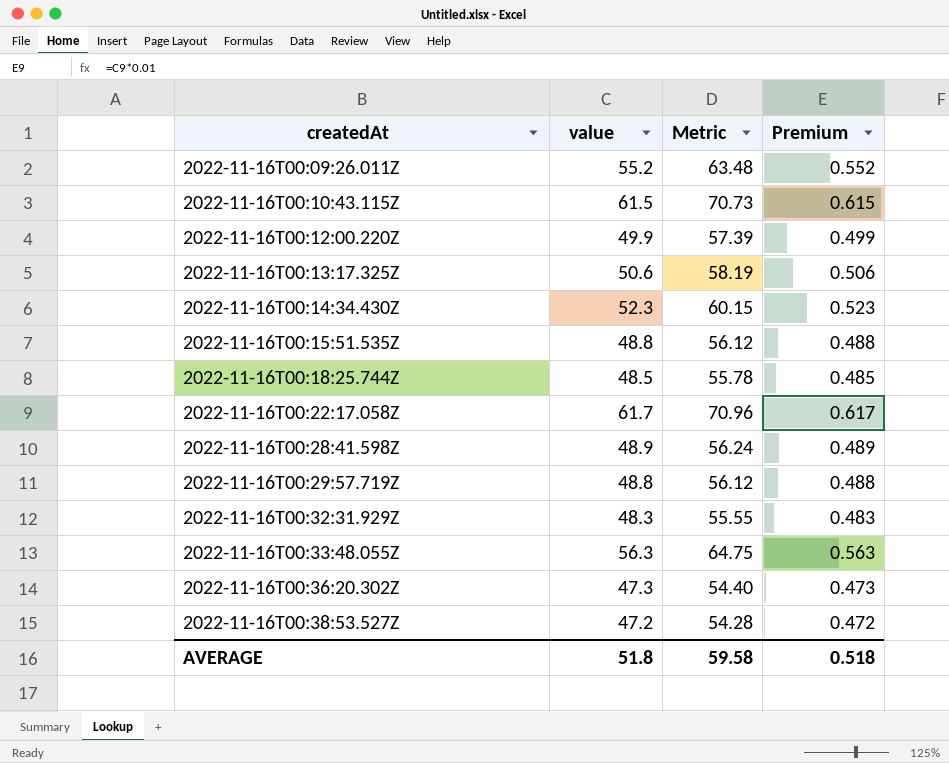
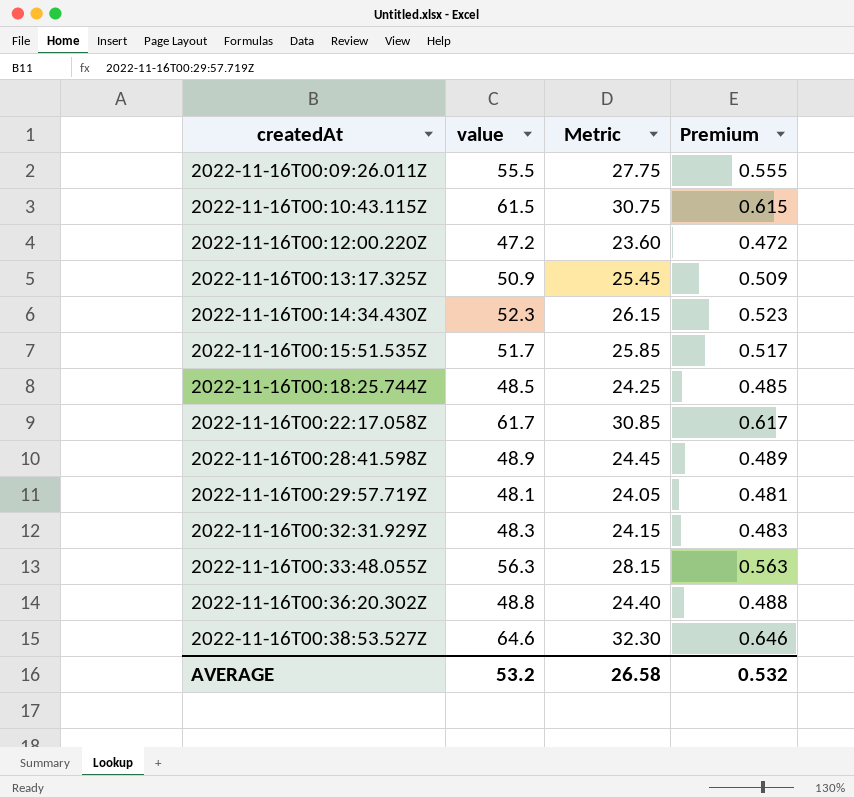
column Metric | formula: [value] * 1.15 -> [value] * 0.5
2022-11-16T00:09:26.011Z | value: 55.2 -> 55.5
2022-11-16T00:09:26.011Z | Premium: 0.552 -> 0.555
2022-11-16T00:12:00.220Z | value: 49.9 -> 47.2
2022-11-16T00:12:00.220Z | Premium: 0.499 -> 0.472
2022-11-16T00:13:17.325Z | value: 50.6 -> 50.9
2022-11-16T00:13:17.325Z | Premium: 0.506 -> 0.509
2022-11-16T00:15:51.535Z | value: 48.8 -> 51.7
2022-11-16T00:15:51.535Z | Premium: 0.488 -> 0.517
2022-11-16T00:29:57.719Z | value: 48.8 -> 48.1
2022-11-16T00:29:57.719Z | Premium: 0.488 -> 0.481
2022-11-16T00:36:20.302Z | value: 47.3 -> 48.8
2022-11-16T00:36:20.302Z | Premium: 0.473 -> 0.488
2022-11-16T00:38:53.527Z | value: 47.2 -> 64.6
2022-11-16T00:38:53.527Z | Premium: 0.472 -> 0.646
AVERAGE | value: 51.8 -> 53.2
AVERAGE | Metric: 59.58 -> 26.58
AVERAGE | Premium: 0.518 -> 0.532

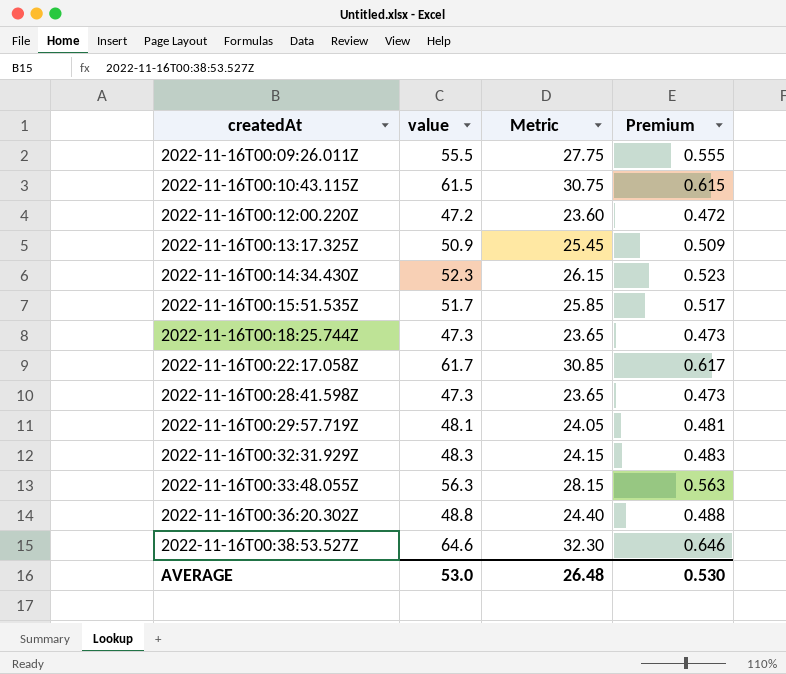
2022-11-16T00:18:25.744Z | value: 48.5 -> 47.3
2022-11-16T00:18:25.744Z | Metric: 24.25 -> 23.65
2022-11-16T00:18:25.744Z | Premium: 0.485 -> 0.473
2022-11-16T00:28:41.598Z | value: 48.9 -> 47.3
2022-11-16T00:28:41.598Z | Metric: 24.45 -> 23.65
2022-11-16T00:28:41.598Z | Premium: 0.489 -> 0.473
AVERAGE | value: 53.2 -> 53.0
AVERAGE | Metric: 26.58 -> 26.48
AVERAGE | Premium: 0.532 -> 0.530

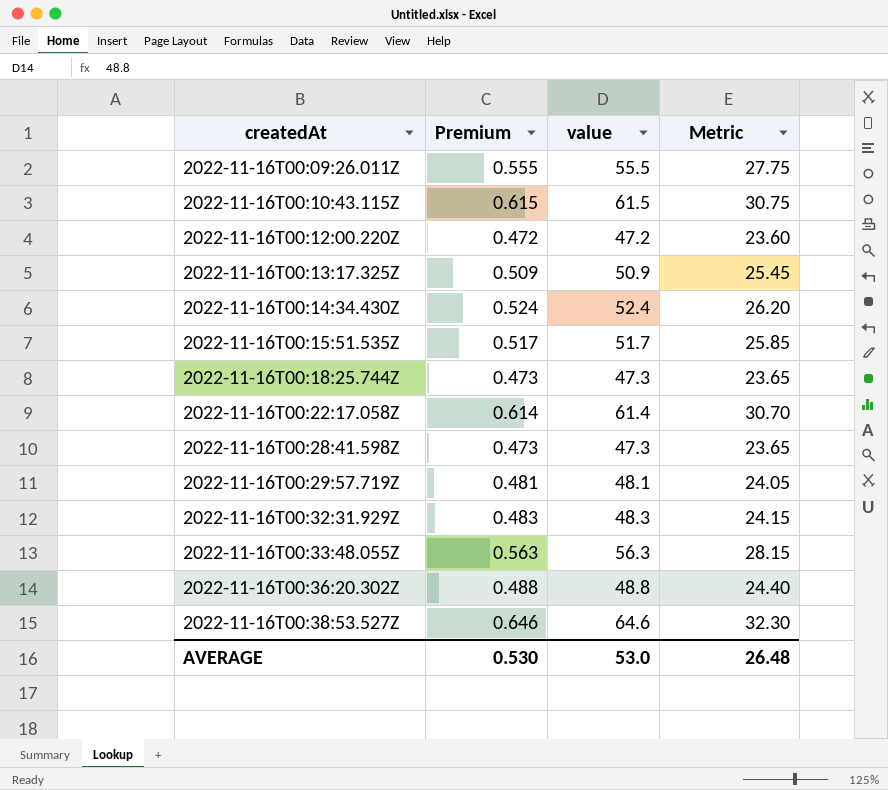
column Premium | position: 4 -> 2
2022-11-16T00:14:34.430Z | Premium: 0.523 -> 0.524
2022-11-16T00:14:34.430Z | value: 52.3 -> 52.4
2022-11-16T00:14:34.430Z | Metric: 26.15 -> 26.20
2022-11-16T00:22:17.058Z | Premium: 0.617 -> 0.614
2022-11-16T00:22:17.058Z | value: 61.7 -> 61.4
2022-11-16T00:22:17.058Z | Metric: 30.85 -> 30.70

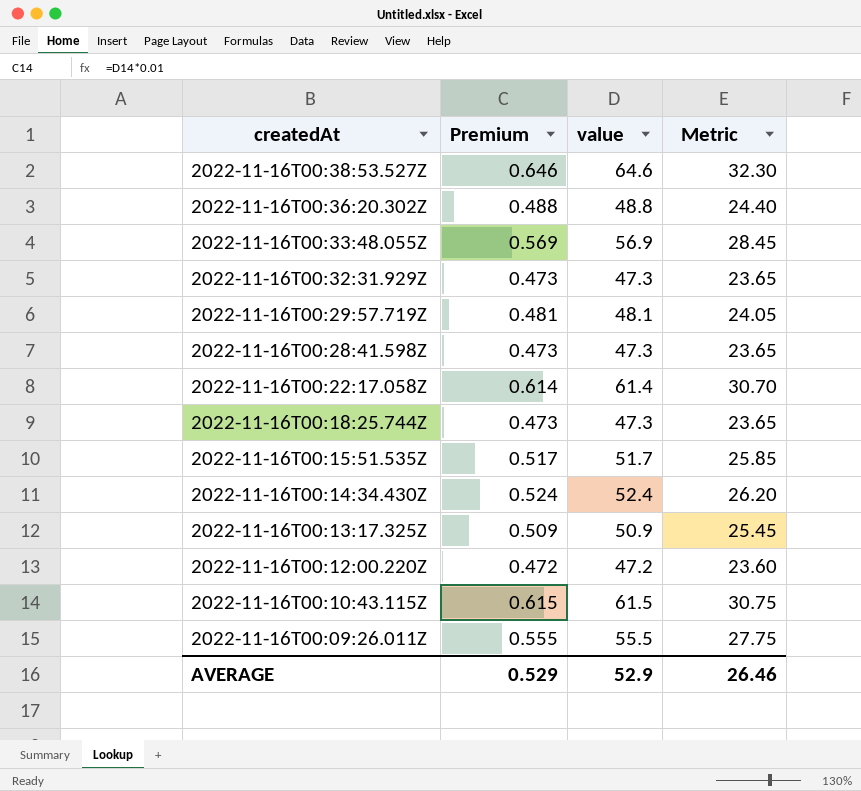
row order: createdAt ascending -> createdAt descending
2022-11-16T00:33:48.055Z | Premium: 0.563 -> 0.569
2022-11-16T00:33:48.055Z | value: 56.3 -> 56.9
2022-11-16T00:33:48.055Z | Metric: 28.15 -> 28.45
2022-11-16T00:32:31.929Z | Premium: 0.483 -> 0.473
2022-11-16T00:32:31.929Z | value: 48.3 -> 47.3
2022-11-16T00:32:31.929Z | Metric: 24.15 -> 23.65
AVERAGE | Premium: 0.530 -> 0.529
AVERAGE | value: 53.0 -> 52.9
AVERAGE | Metric: 26.48 -> 26.46

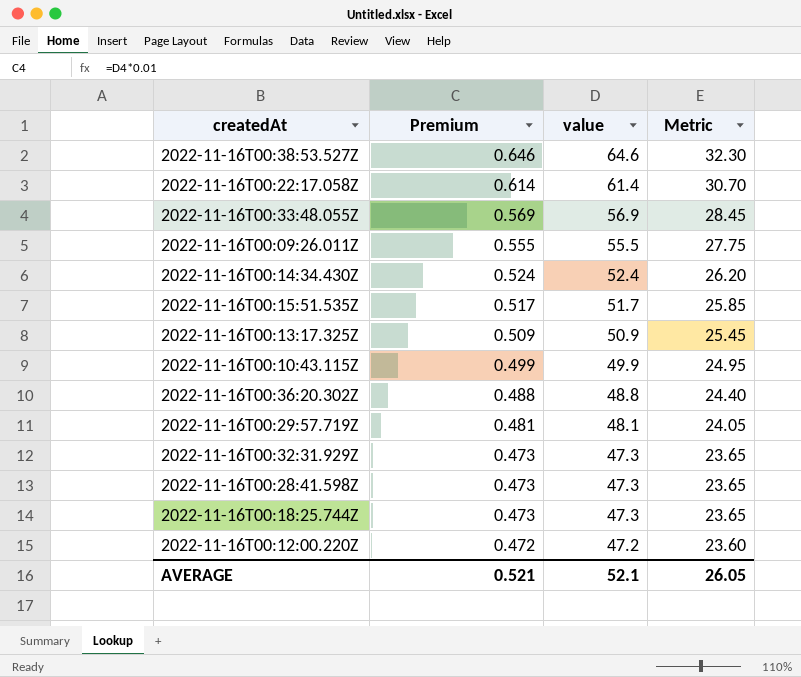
row order: createdAt descending -> Premium descending
2022-11-16T00:10:43.115Z | Premium: 0.615 -> 0.499
2022-11-16T00:10:43.115Z | value: 61.5 -> 49.9
2022-11-16T00:10:43.115Z | Metric: 30.75 -> 24.95
AVERAGE | Premium: 0.529 -> 0.521
AVERAGE | value: 52.9 -> 52.1
AVERAGE | Metric: 26.46 -> 26.05

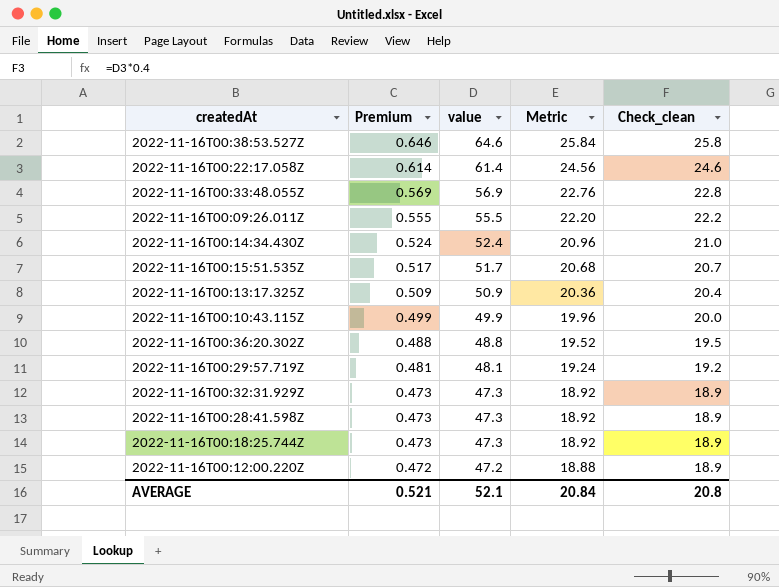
column Metric | formula: [value] * 0.5 -> [value] * 0.4
column Check_clean | formula: none -> [value] * 0.4
AVERAGE | Metric: 26.05 -> 20.84

